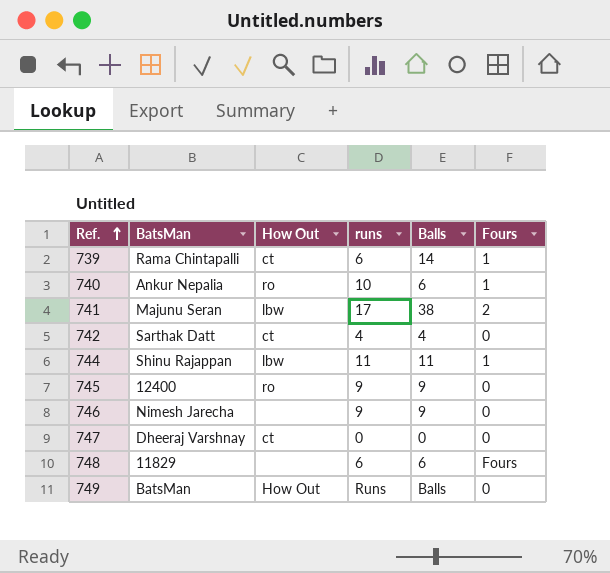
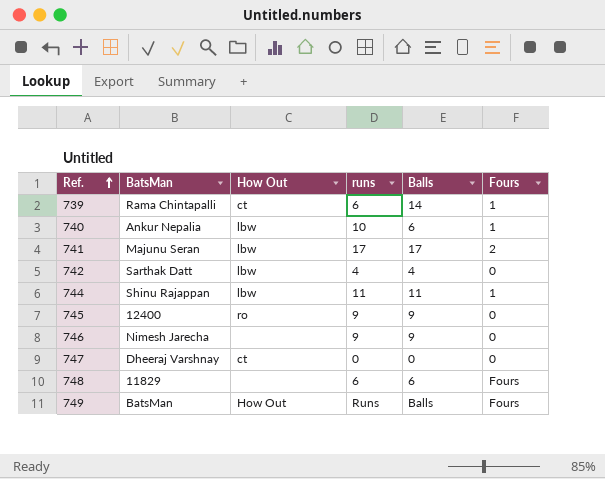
740 | How Out: ro -> lbw
741 | Balls: 38 -> 17
742 | How Out: ct -> lbw
749 | Fours: 0 -> Fours

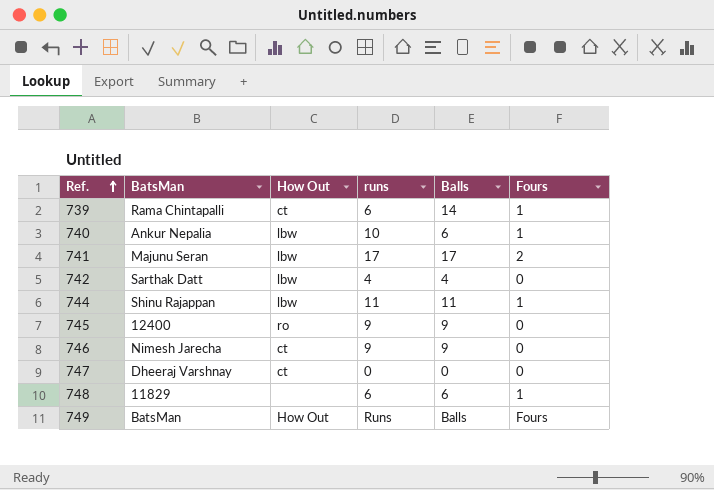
746 | How Out: none -> ct
748 | Fours: Fours -> 1

